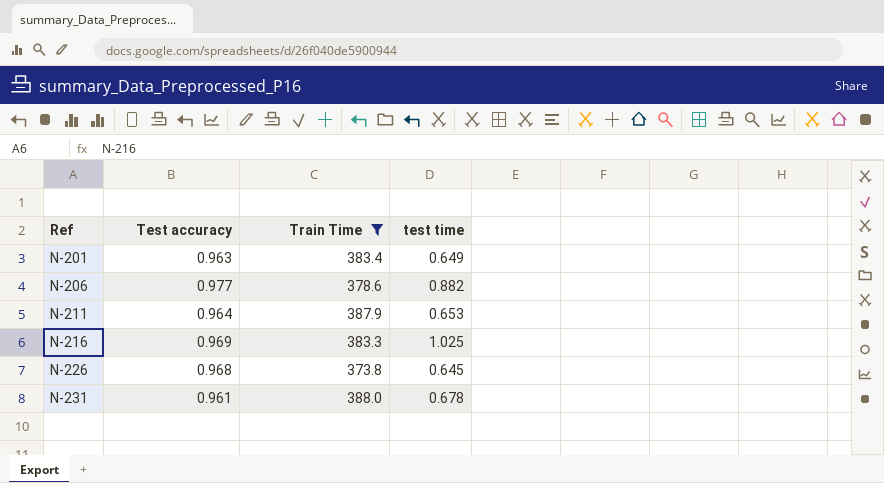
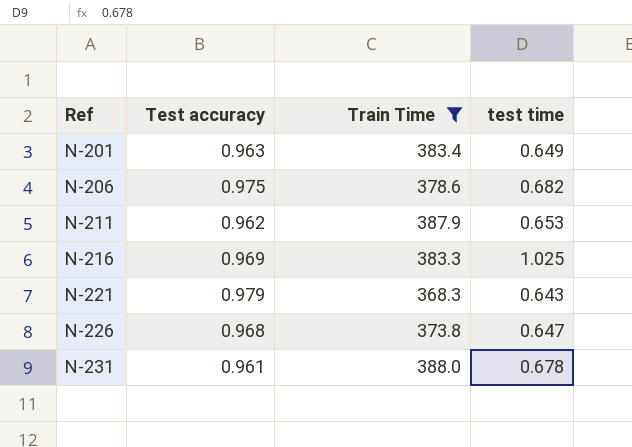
N-206 | Test accuracy: 0.977 -> 0.975
N-206 | test time: 0.882 -> 0.682
N-211 | Test accuracy: 0.964 -> 0.962
row N-221: none -> 0.979 | 368.3 | 0.643
N-226 | test time: 0.645 -> 0.647

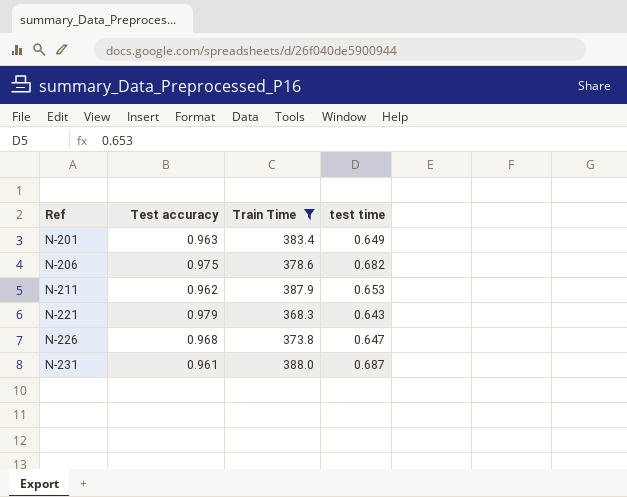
row N-216: 0.969 | 383.3 | 1.025 -> none
N-231 | test time: 0.678 -> 0.687

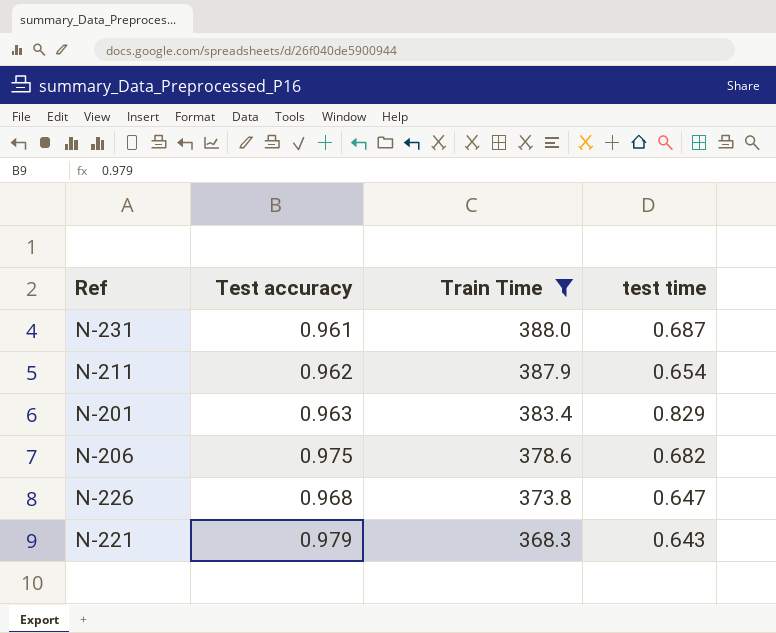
row order: Ref ascending -> Train Time descending
N-211 | test time: 0.653 -> 0.654
N-201 | test time: 0.649 -> 0.829

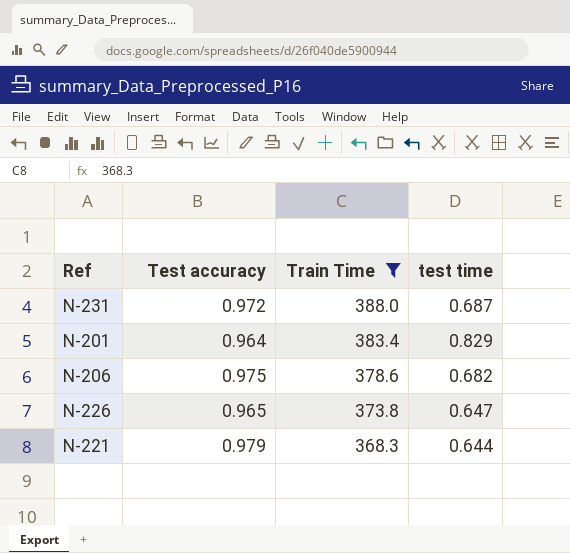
row N-211: 0.962 | 387.9 | 0.654 -> none
N-231 | Test accuracy: 0.961 -> 0.972
N-201 | Test accuracy: 0.963 -> 0.964
N-226 | Test accuracy: 0.968 -> 0.965
N-221 | test time: 0.643 -> 0.644

